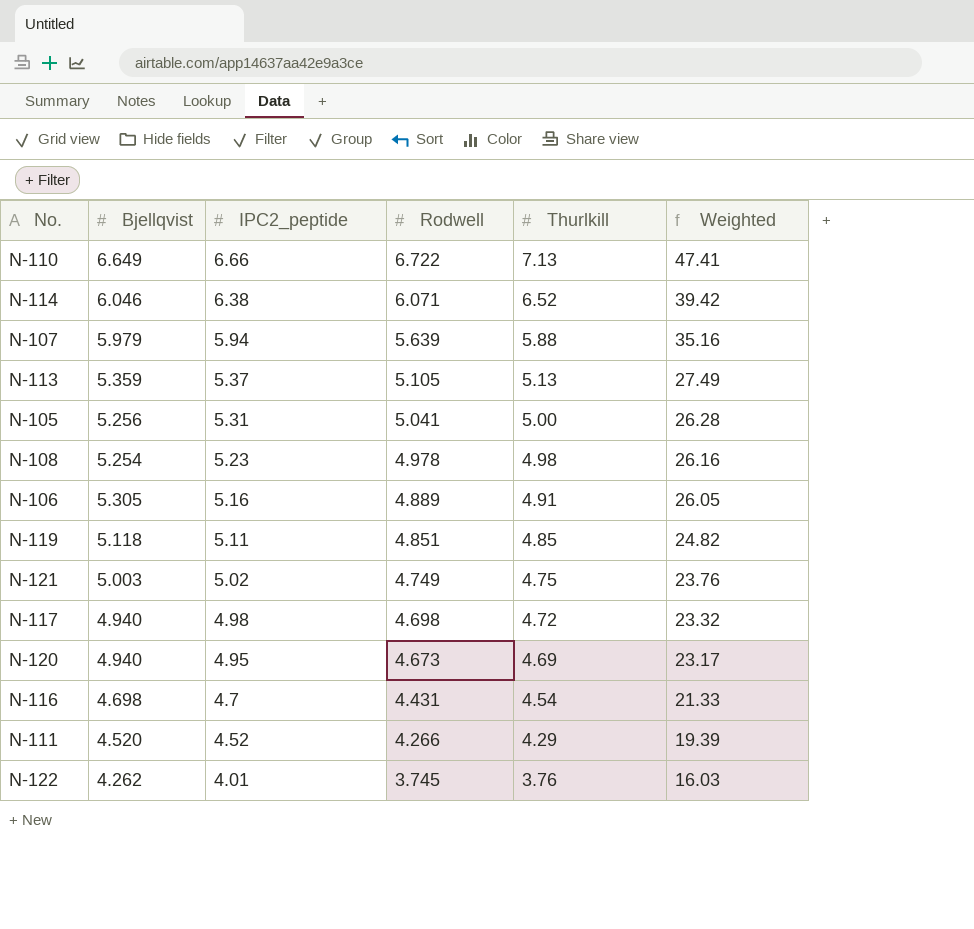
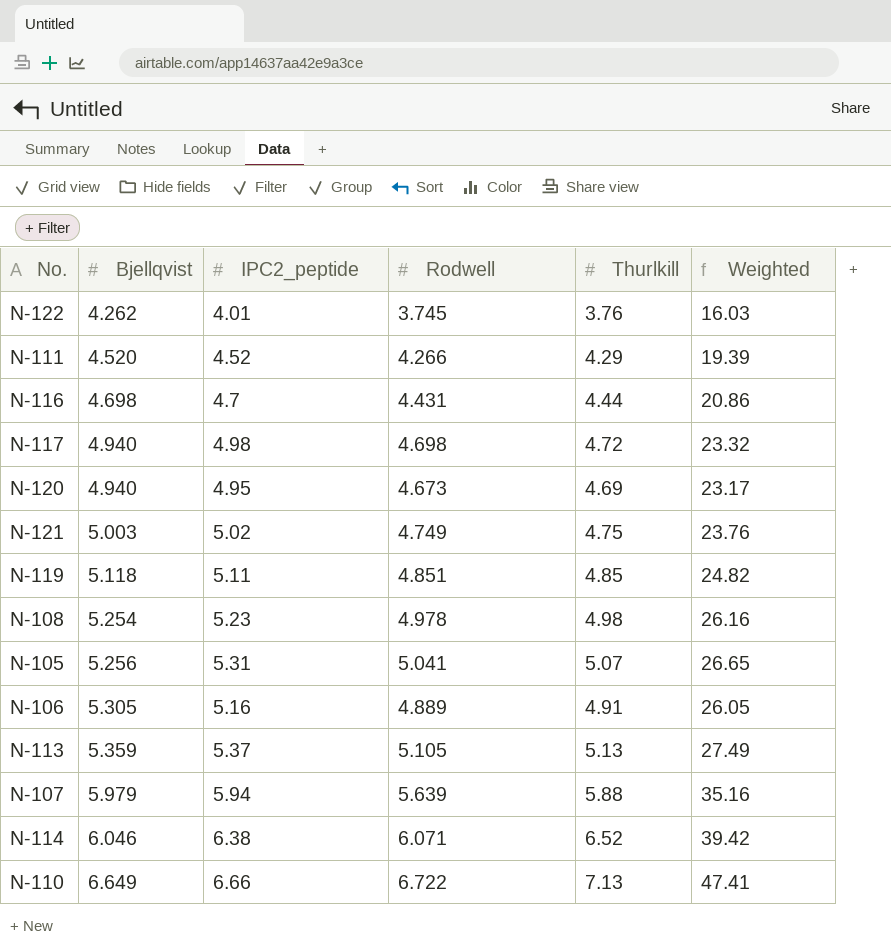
row order: IPC2_peptide descending -> Bjellqvist ascending
N-116 | Thurlkill: 4.54 -> 4.44
N-116 | Weighted: 21.33 -> 20.86
N-105 | Thurlkill: 5.00 -> 5.07
N-105 | Weighted: 26.28 -> 26.65

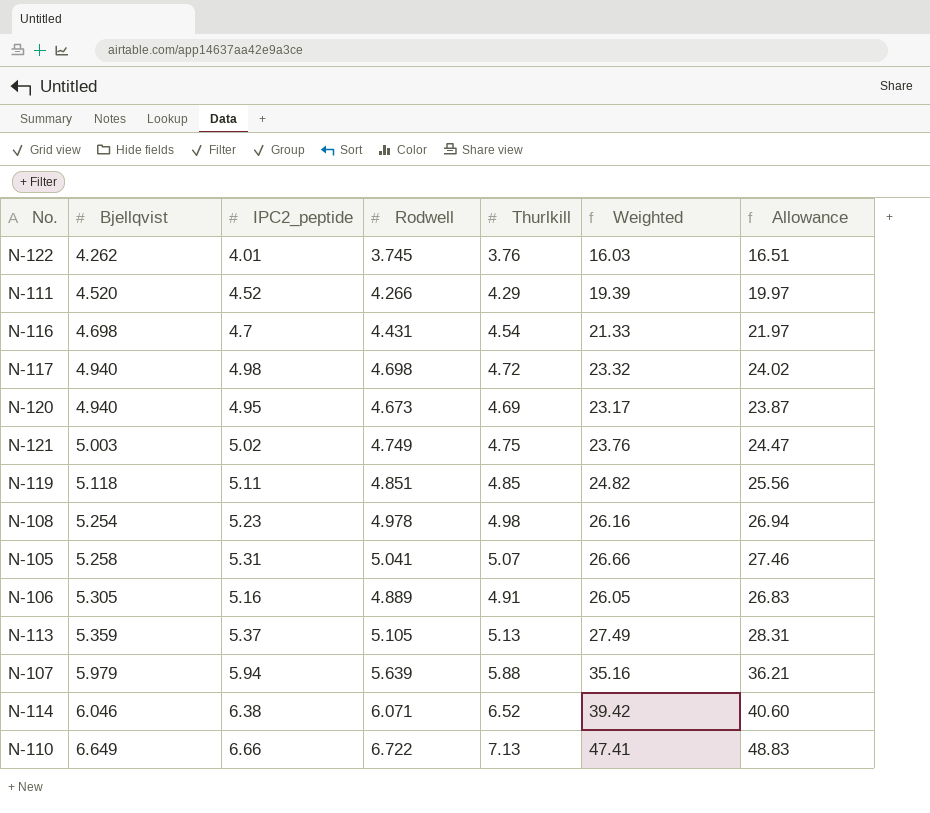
column Allowance | formula: none -> [Weighted] * 1.03
N-116 | Thurlkill: 4.44 -> 4.54
N-116 | Weighted: 20.86 -> 21.33
N-105 | Bjellqvist: 5.256 -> 5.258
N-105 | Weighted: 26.65 -> 26.66

